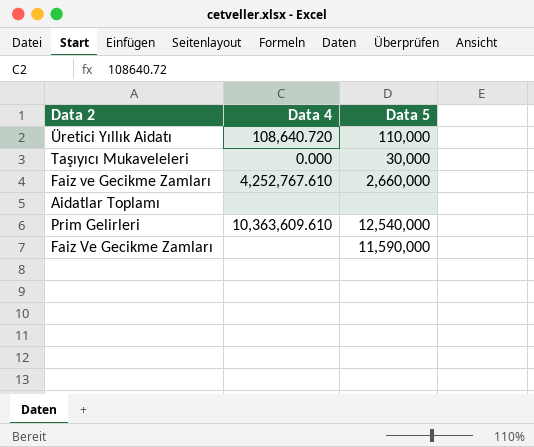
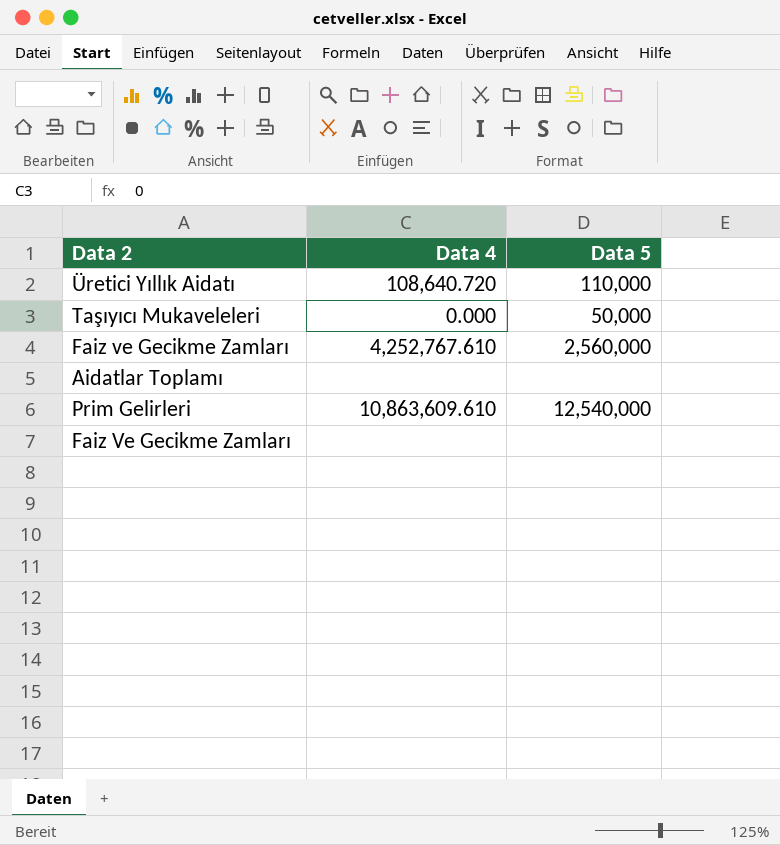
Taşıyıcı Mukaveleleri | Data 5: 30,000 -> 50,000
Faiz ve Gecikme Zamları | Data 5: 2,660,000 -> 2,560,000
Prim Gelirleri | Data 4: 10,363,609.610 -> 10,863,609.610
Faiz Ve Gecikme Zamları | Data 5: 11,590,000 -> none

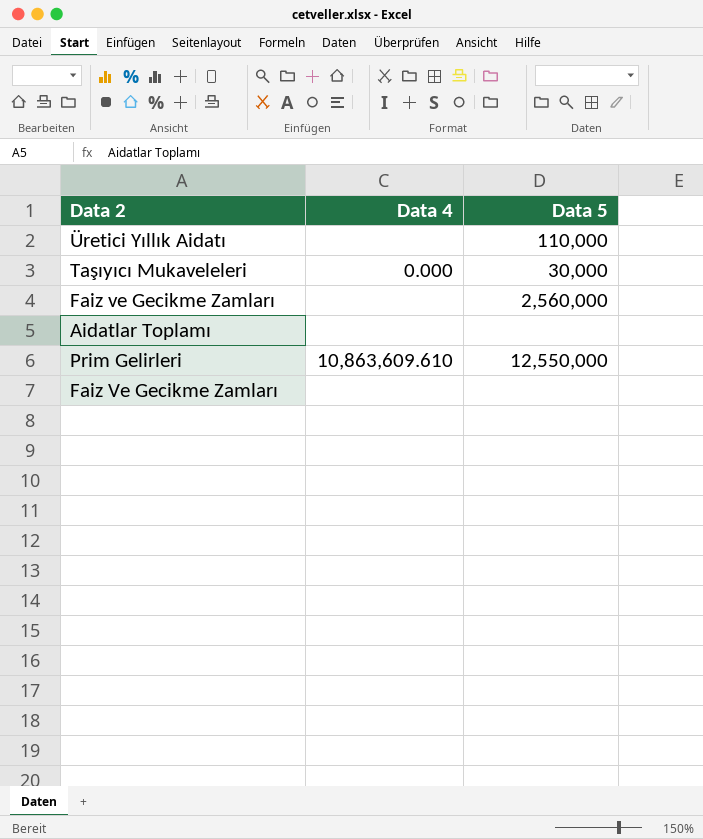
Üretici Yıllık Aidatı | Data 4: 108,640.720 -> none
Taşıyıcı Mukaveleleri | Data 5: 50,000 -> 30,000
Faiz ve Gecikme Zamları | Data 4: 4,252,767.610 -> none
Prim Gelirleri | Data 5: 12,540,000 -> 12,550,000

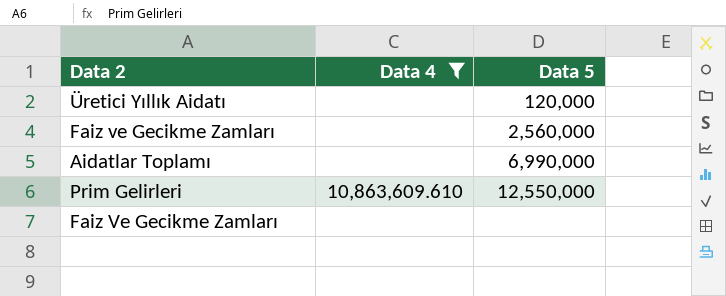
filter: none -> Data 4 != 0.000
Üretici Yıllık Aidatı | Data 5: 110,000 -> 120,000
Aidatlar Toplamı | Data 5: none -> 6,990,000

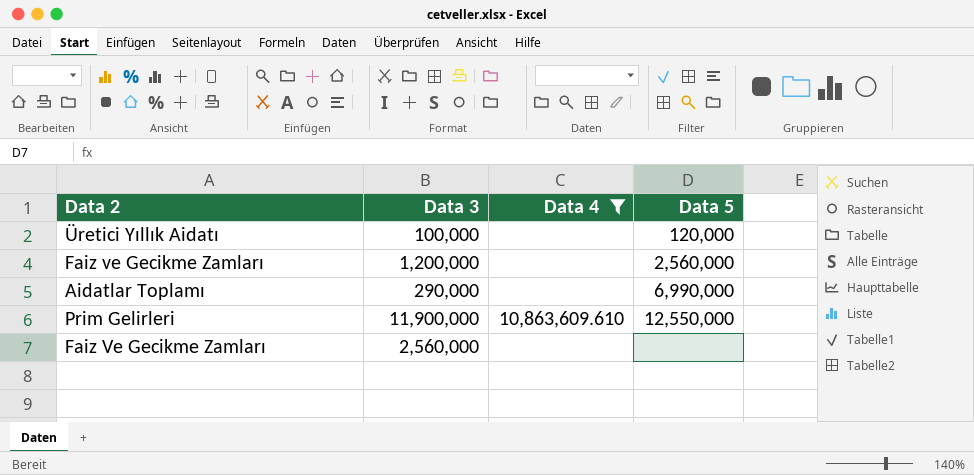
column Data 3 | position: none -> 2

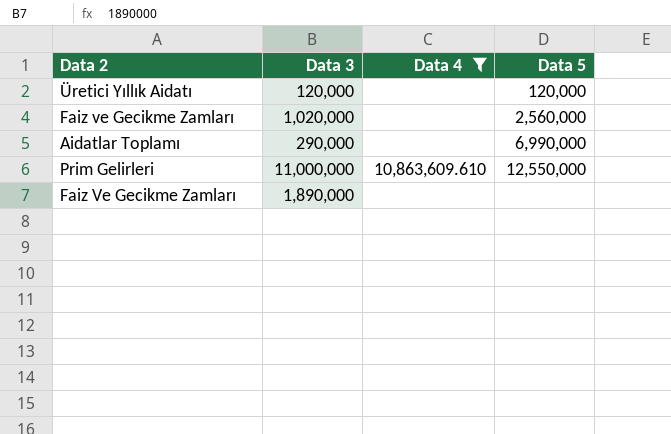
Üretici Yıllık Aidatı | Data 3: 100,000 -> 120,000
Faiz ve Gecikme Zamları | Data 3: 1,200,000 -> 1,020,000
Prim Gelirleri | Data 3: 11,900,000 -> 11,000,000
Faiz Ve Gecikme Zamları | Data 3: 2,560,000 -> 1,890,000

